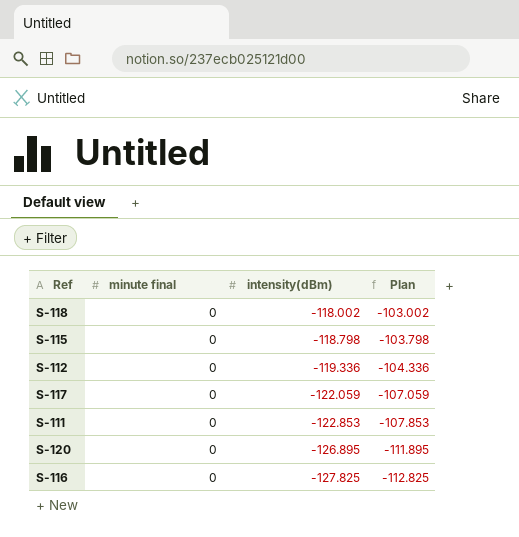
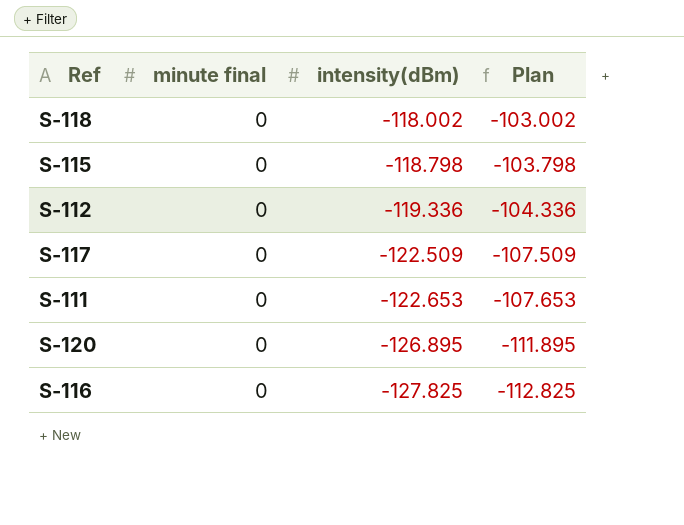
S-117 | intensity(dBm): -122.059 -> -122.509
S-117 | Plan: -107.059 -> -107.509
S-111 | intensity(dBm): -122.853 -> -122.653
S-111 | Plan: -107.853 -> -107.653

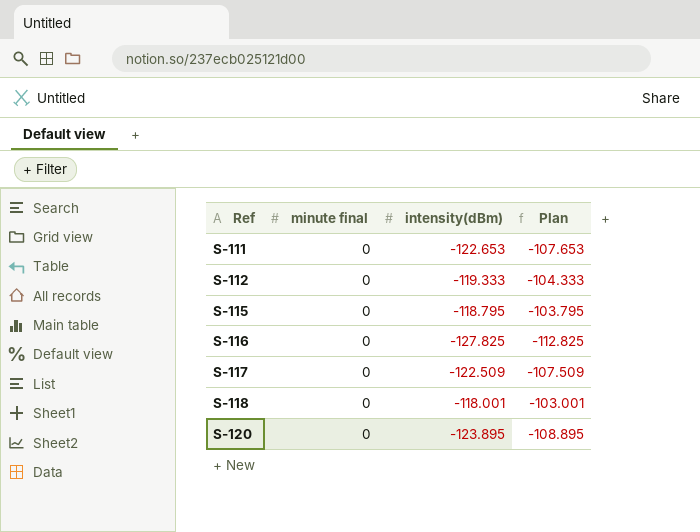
row order: intensity(dBm) descending -> Ref ascending
S-112 | intensity(dBm): -119.336 -> -119.333
S-112 | Plan: -104.336 -> -104.333
S-115 | intensity(dBm): -118.798 -> -118.795
S-115 | Plan: -103.798 -> -103.795
S-118 | intensity(dBm): -118.002 -> -118.001
S-118 | Plan: -103.002 -> -103.001
S-120 | intensity(dBm): -126.895 -> -123.895
S-120 | Plan: -111.895 -> -108.895

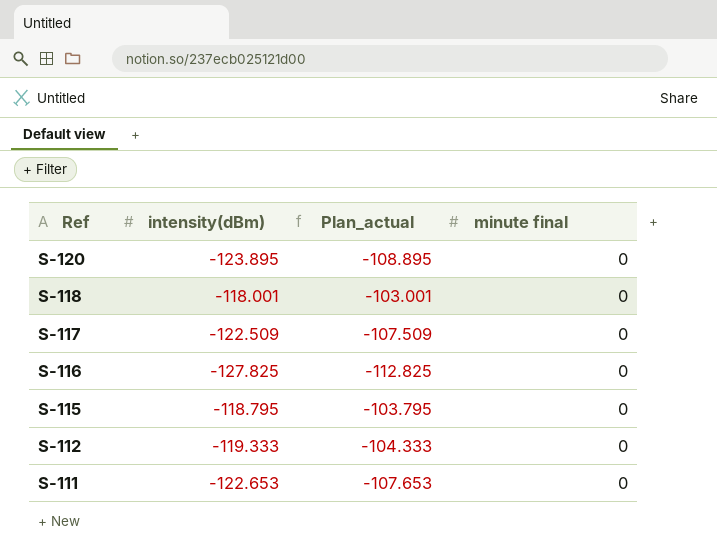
row order: Ref ascending -> Ref descending
column name: Plan -> Plan_actual
column minute final | position: 2 -> 4

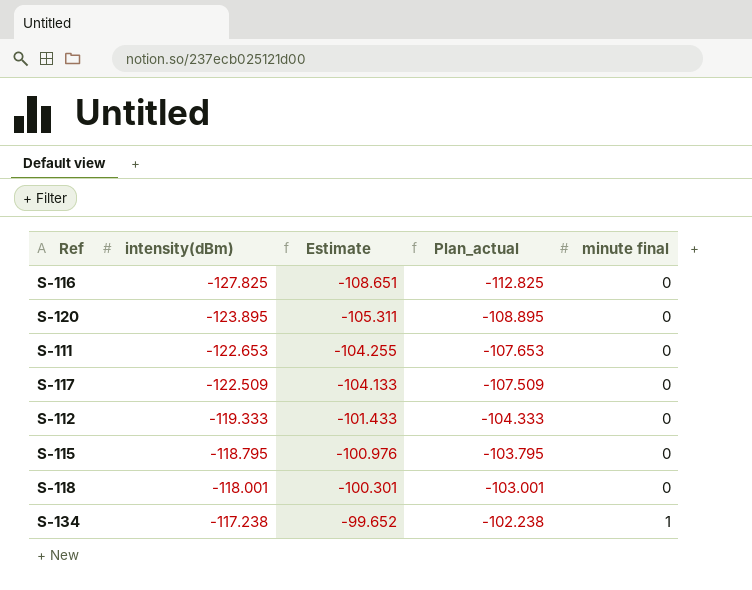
row order: Ref descending -> intensity(dBm) ascending
column Estimate | formula: none -> [intensity(dBm)] * 0.85
row S-134: none -> -117.238 | -99.652 | -102.238 | 1

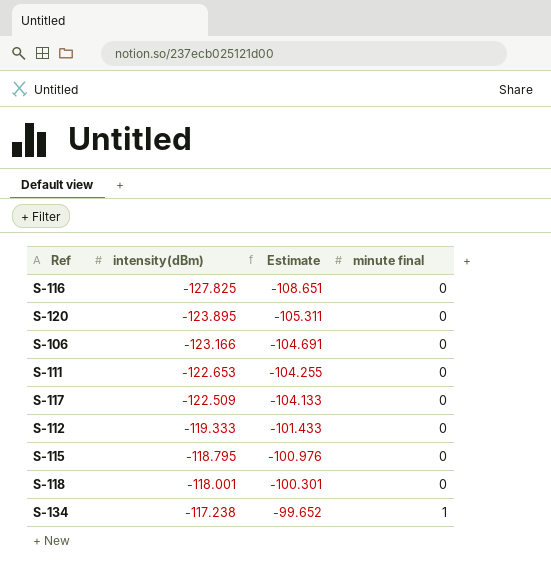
column Plan_actual | formula: [intensity(dBm)] + 15 -> none
row S-106: none -> -123.166 | -104.691 | 0

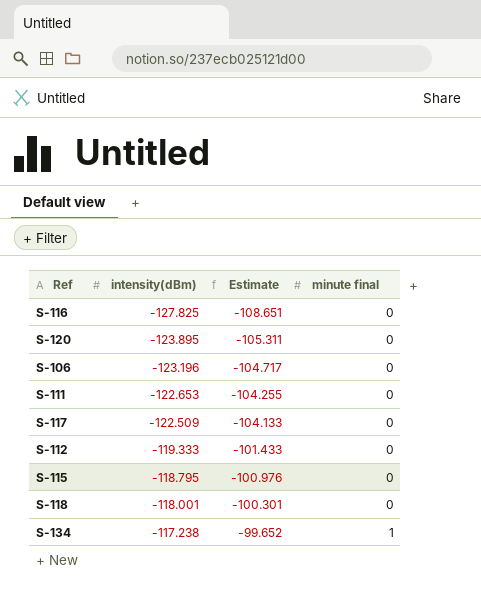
S-106 | intensity(dBm): -123.166 -> -123.196
S-106 | Estimate: -104.691 -> -104.717

